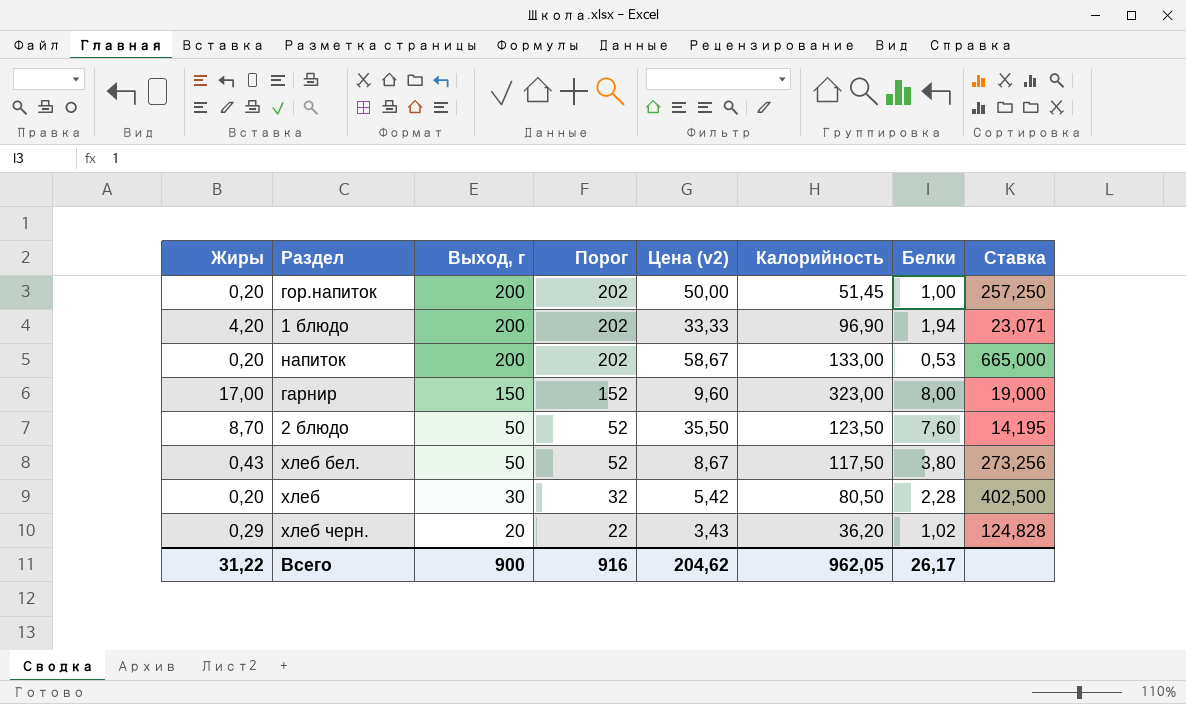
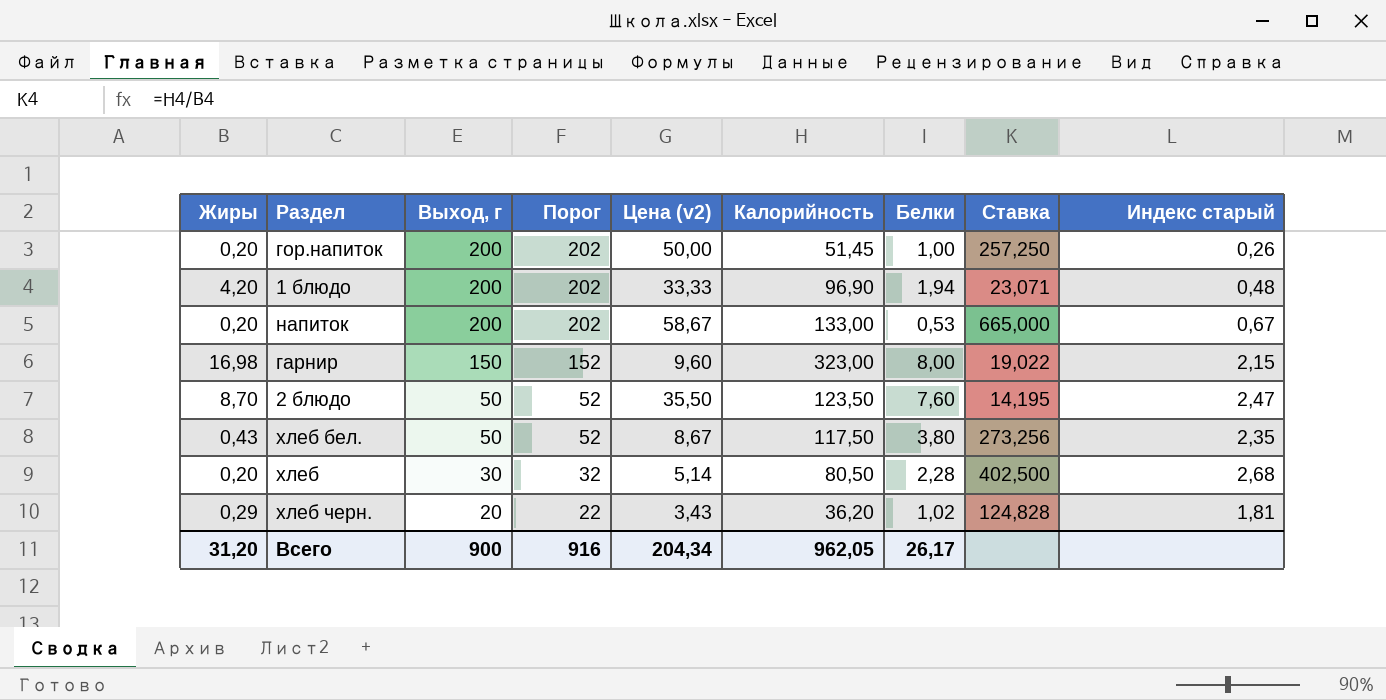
column Индекс старый | formula: none -> [Калорийность] / [Выход, г]
гарнир | Жиры: 17,00 -> 16,98
гарнир | Ставка: 19,000 -> 19,022
хлеб | Цена (v2): 5,42 -> 5,14
Всего | Жиры: 31,22 -> 31,20
Всего | Цена (v2): 204,62 -> 204,34

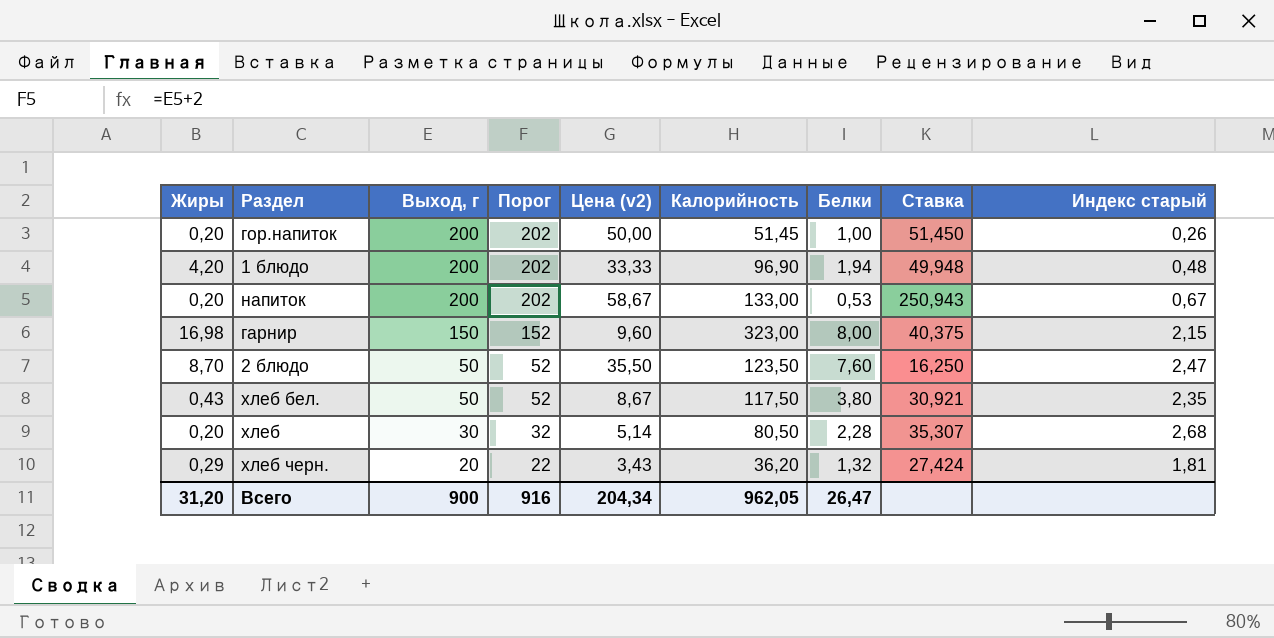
column Ставка | formula: [Калорийность] / [Жиры] -> [Калорийность] / [Белки]
хлеб черн. | Белки: 1,02 -> 1,32
Всего | Белки: 26,17 -> 26,47

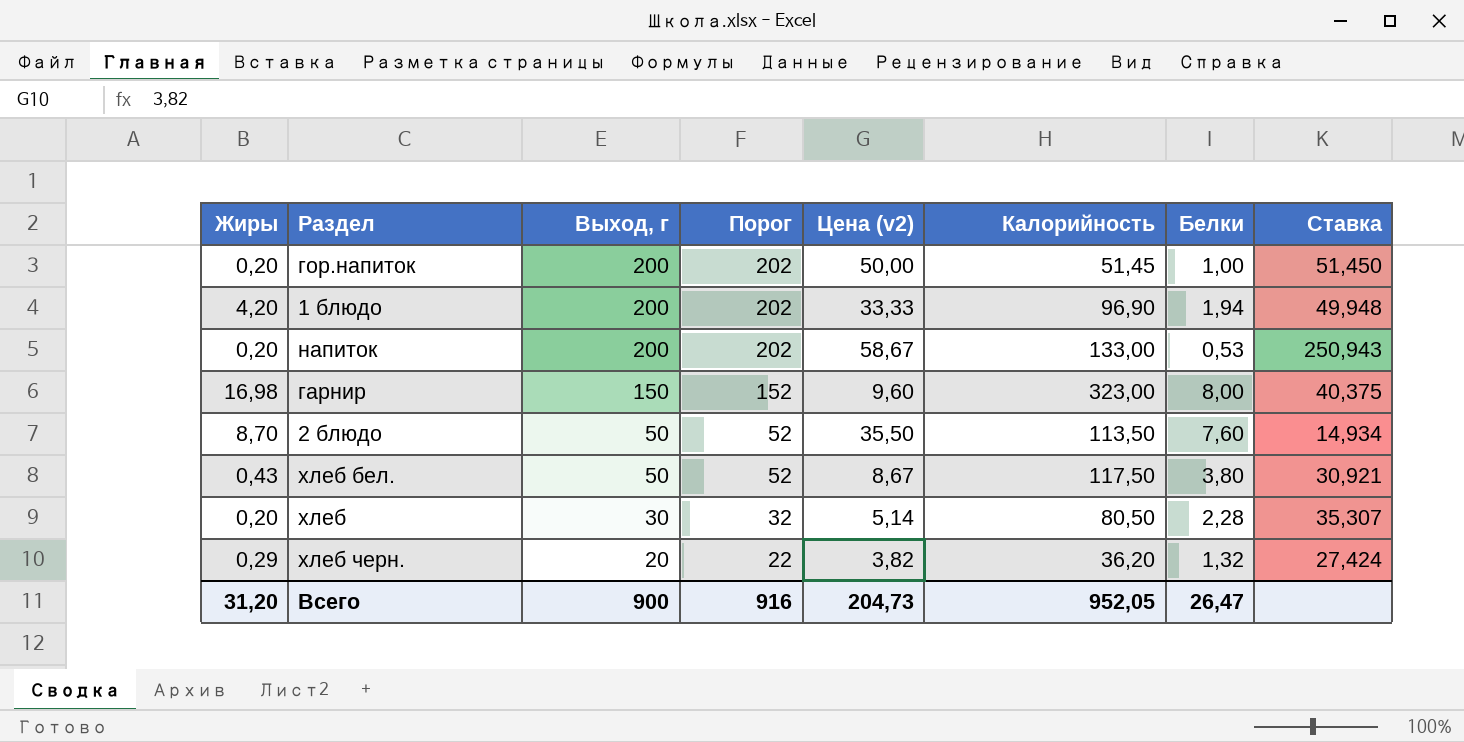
column Индекс старый | formula: [Калорийность] / [Выход, г] -> none
2 блюдо | Калорийность: 123,50 -> 113,50
2 блюдо | Ставка: 16,250 -> 14,934
хлеб черн. | Цена (v2): 3,43 -> 3,82
Всего | Цена (v2): 204,34 -> 204,73
Всего | Калорийность: 962,05 -> 952,05

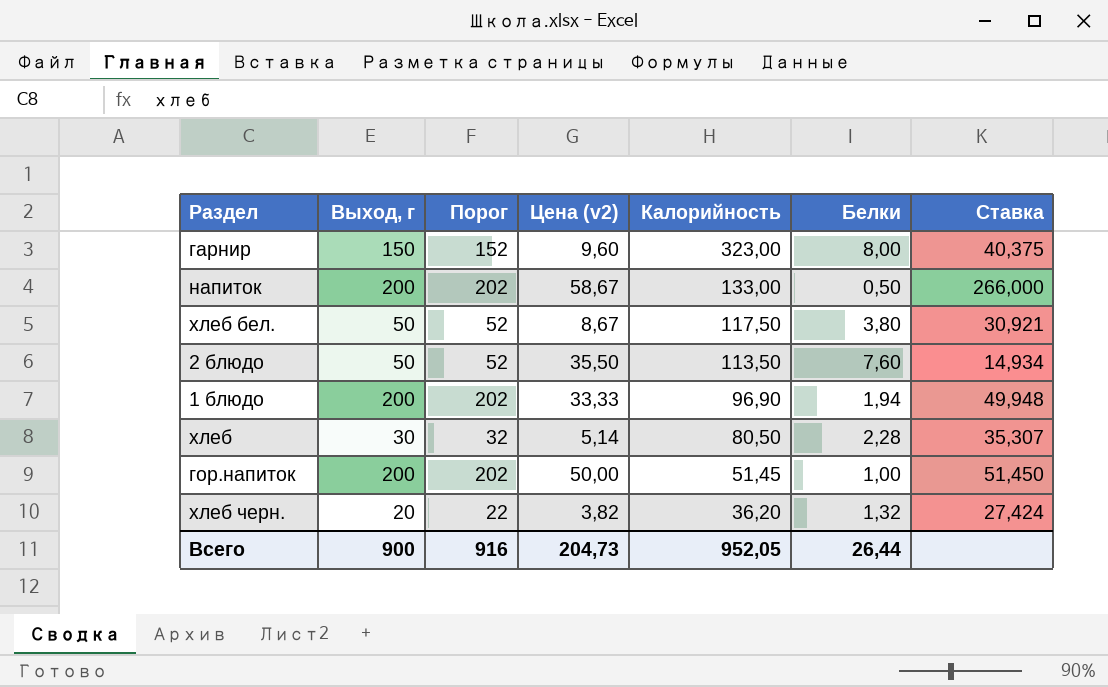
row order: Выход, г descending -> Калорийность descending
column Жиры | position: 1 -> none
напиток | Белки: 0,53 -> 0,50
напиток | Ставка: 250,943 -> 266,000
Всего | Белки: 26,47 -> 26,44

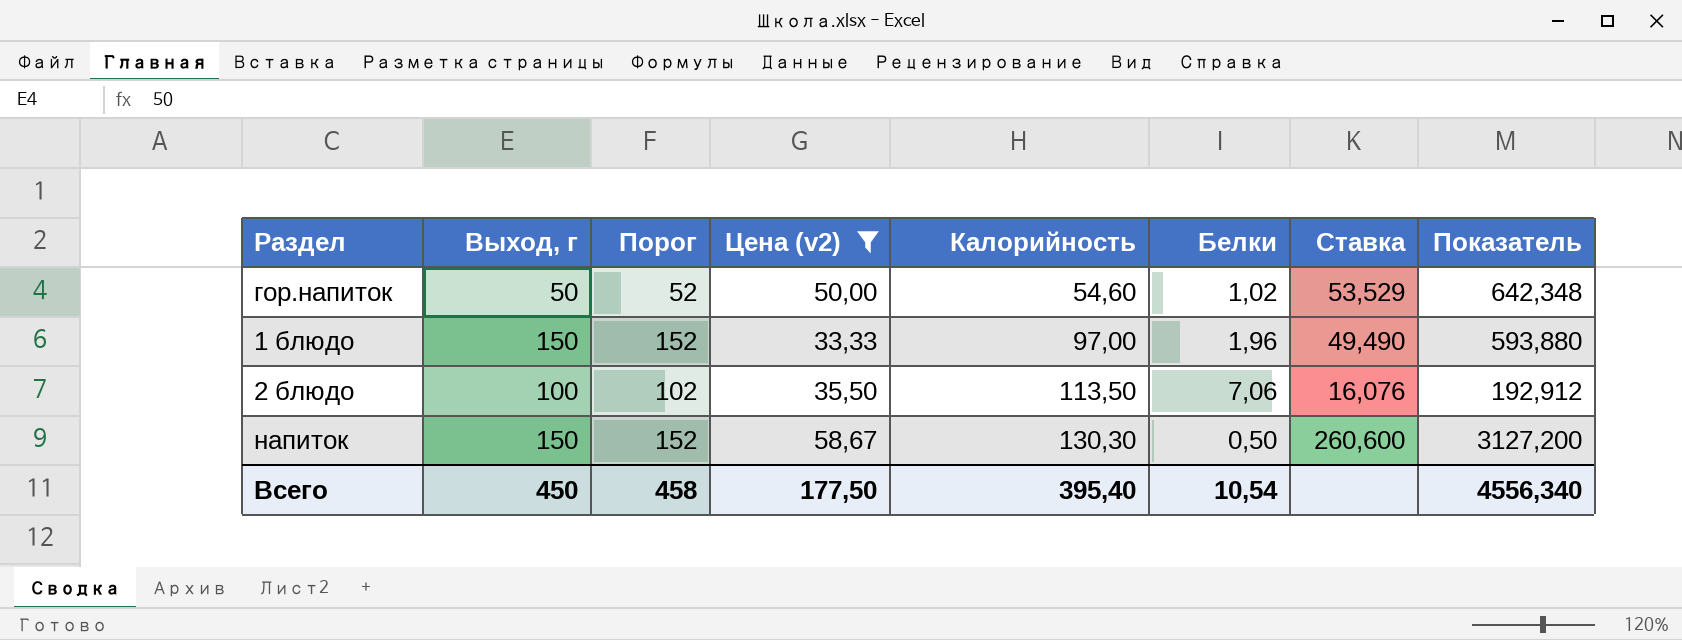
filter: none -> Цена (v2) >= 33,33
row order: Калорийность descending -> Калорийность ascending
column Показатель | formula: none -> [Ставка] * 12
гор.напиток | Выход, г: 200 -> 50
гор.напиток | Порог: 202 -> 52
гор.напиток | Калорийность: 51,45 -> 54,60
гор.напиток | Белки: 1,00 -> 1,02
гор.напиток | Ставка: 51,450 -> 53,529
1 блюдо | Выход, г: 200 -> 150
1 блюдо | Порог: 202 -> 152
1 блюдо | Калорийность: 96,90 -> 97,00
1 блюдо | Белки: 1,94 -> 1,96
1 блюдо | Ставка: 49,948 -> 49,490
2 блюдо | Выход, г: 50 -> 100
2 блюдо | Порог: 52 -> 102
2 блюдо | Белки: 7,60 -> 7,06
2 блюдо | Ставка: 14,934 -> 16,076
напиток | Выход, г: 200 -> 150
напиток | Порог: 202 -> 152
напиток | Калорийность: 133,00 -> 130,30
напиток | Ставка: 266,000 -> 260,600
Всего | Выход, г: 900 -> 450
Всего | Порог: 916 -> 458
Всего | Цена (v2): 204,73 -> 177,50
Всего | Калорийность: 952,05 -> 395,40
Всего | Белки: 26,44 -> 10,54

